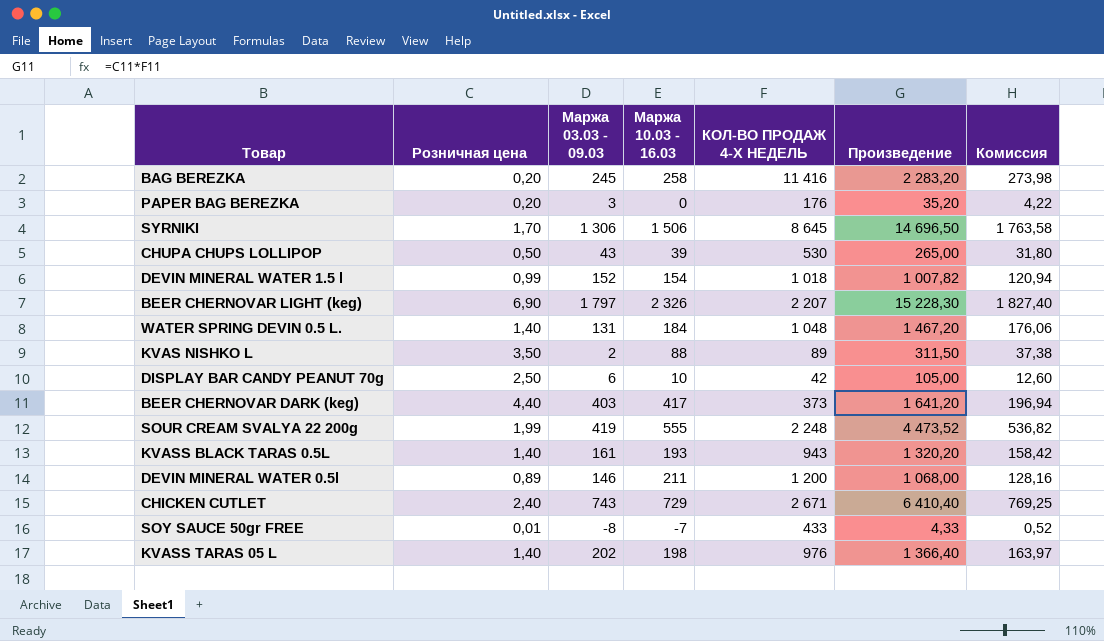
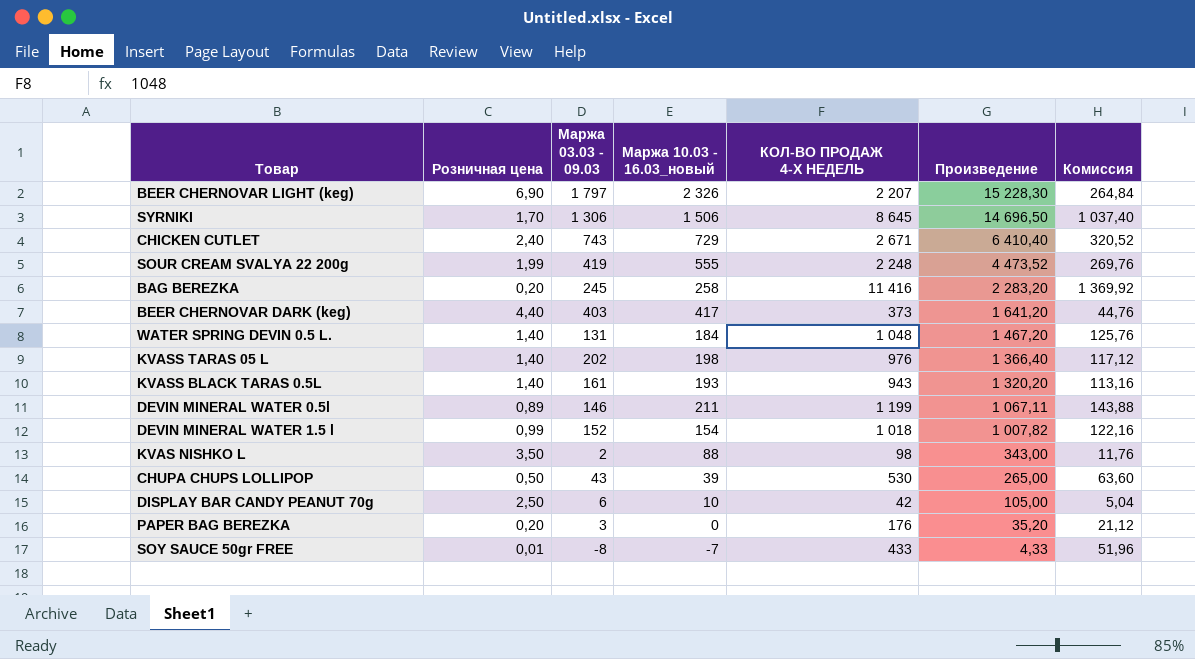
row order: none -> Произведение descending
column name: Маржа 10.03 - 16.03 -> Маржа 10.03 - 16.03_новый
column Комиссия | formula: [Произведение] * 0,12 -> [КОЛ-ВО ПРОДАЖ 4-Х НЕДЕЛЬ] * 0,12
DEVIN MINERAL WATER 0.5l | КОЛ-ВО ПРОДАЖ 4-Х НЕДЕЛЬ: 1 200 -> 1 199
DEVIN MINERAL WATER 0.5l | Произведение: 1 068,00 -> 1 067,11
KVAS NISHKO L | КОЛ-ВО ПРОДАЖ 4-Х НЕДЕЛЬ: 89 -> 98
KVAS NISHKO L | Произведение: 311,50 -> 343,00

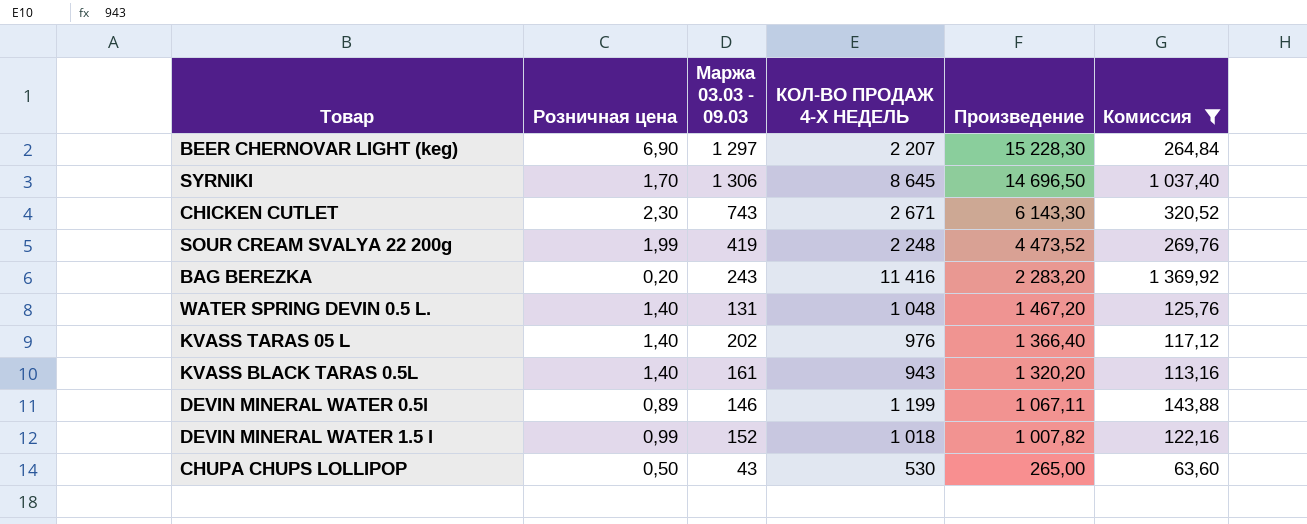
filter: none -> Комиссия >= 63,60
column Маржа 10.03 - 16.03_новый | position: 4 -> none
BEER CHERNOVAR LIGHT (keg) | Маржа 03.03 - 09.03: 1 797 -> 1 297
CHICKEN CUTLET | Розничная цена: 2,40 -> 2,30
CHICKEN CUTLET | Произведение: 6 410,40 -> 6 143,30
BAG BEREZKA | Маржа 03.03 - 09.03: 245 -> 243

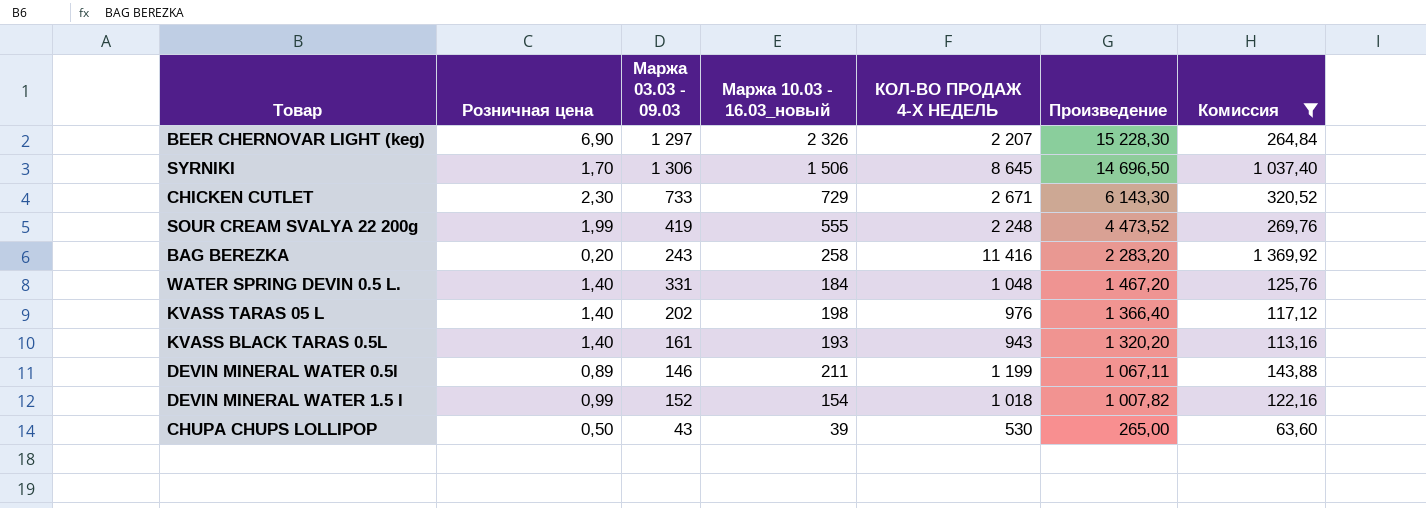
column Маржа 10.03 - 16.03_новый | position: none -> 4
CHICKEN CUTLET | Маржа 03.03 - 09.03: 743 -> 733
WATER SPRING DEVIN 0.5 L. | Маржа 03.03 - 09.03: 131 -> 331

